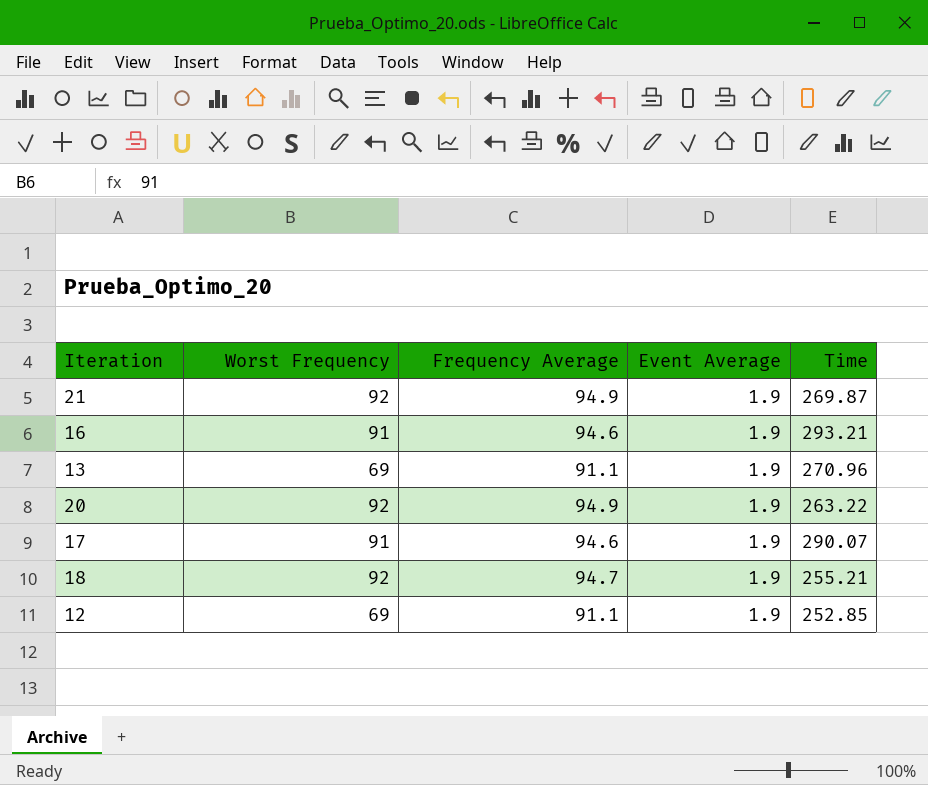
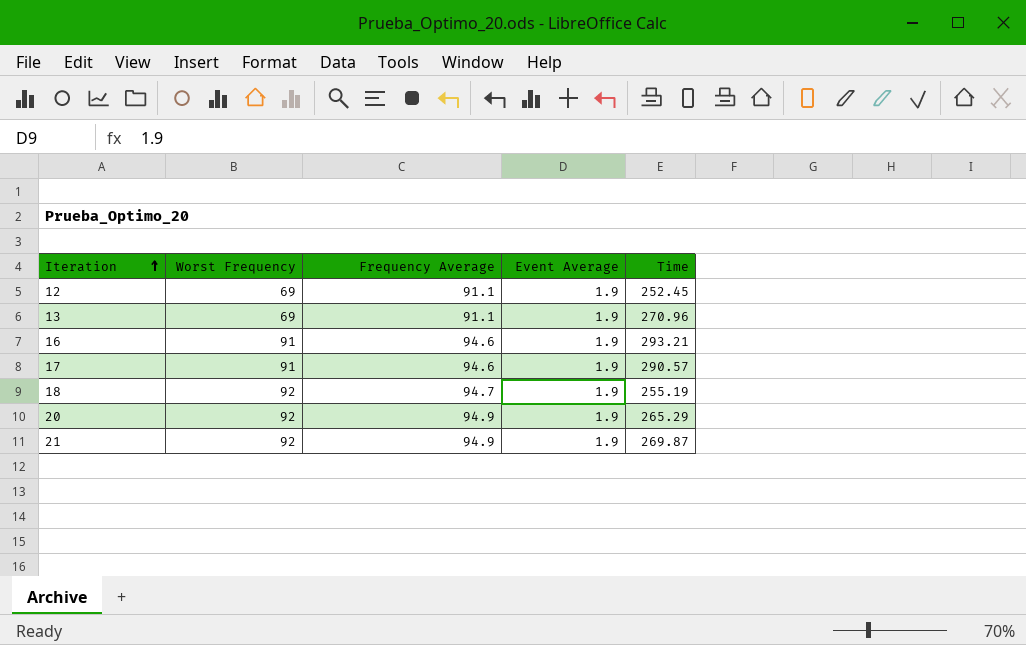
row order: none -> Iteration ascending
12 | Time: 252.85 -> 252.45
17 | Time: 290.07 -> 290.57
18 | Time: 255.21 -> 255.19
20 | Time: 263.22 -> 265.29

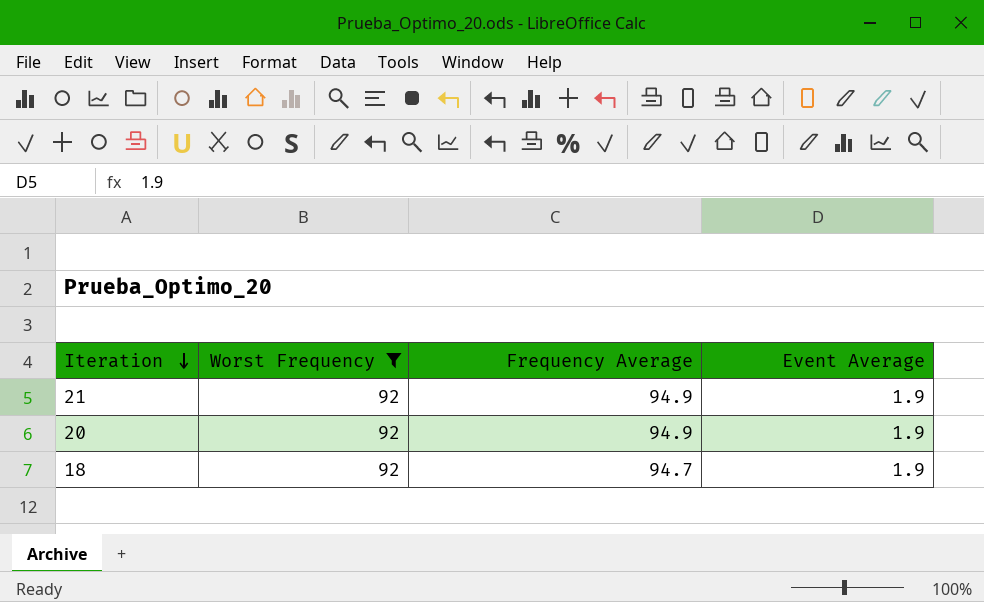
filter: none -> Worst Frequency = 92
row order: Iteration ascending -> Iteration descending
column Time | position: 5 -> none

